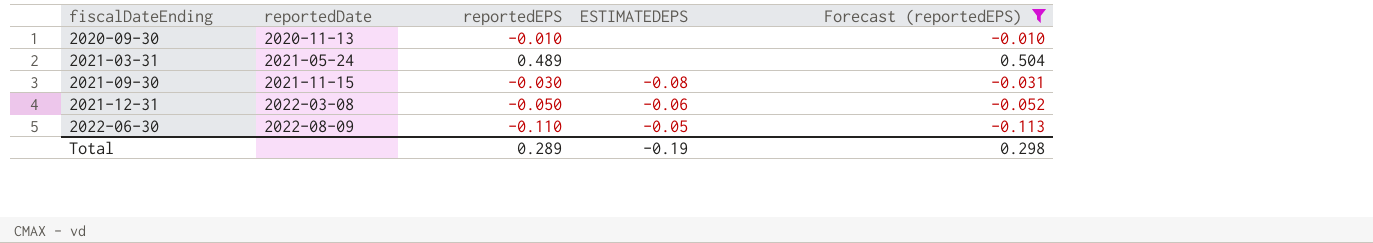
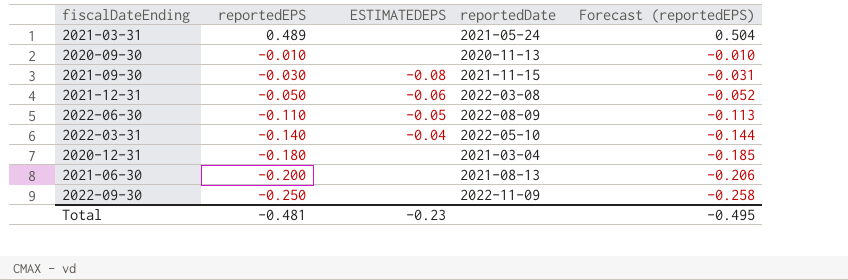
filter: Forecast (reportedEPS) >= -0.113 -> none
row order: fiscalDateEnding ascending -> reportedEPS descending
column reportedDate | position: 2 -> 4
Total | reportedEPS: 0.289 -> -0.481
Total | ESTIMATEDEPS: -0.19 -> -0.23
Total | Forecast (reportedEPS): 0.298 -> -0.495

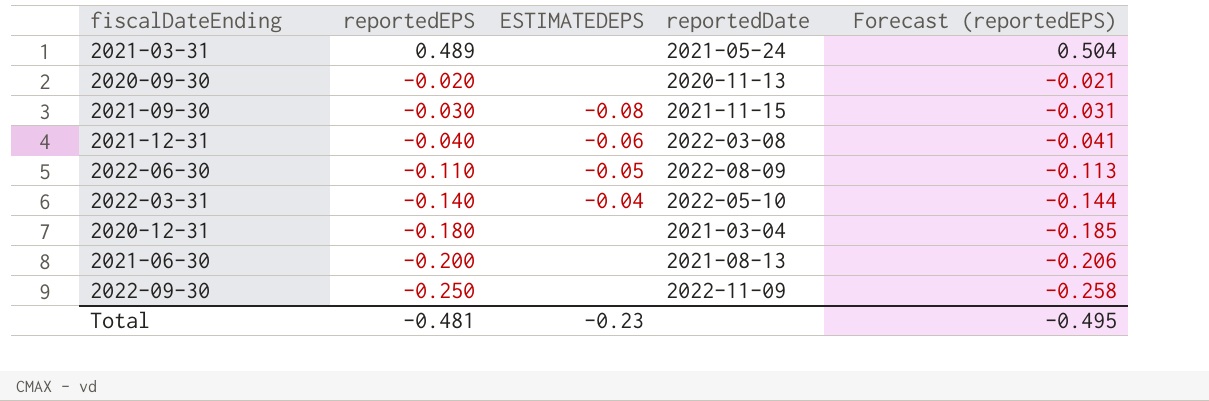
2020-09-30 | reportedEPS: -0.010 -> -0.020
2020-09-30 | Forecast (reportedEPS): -0.010 -> -0.021
2021-12-31 | reportedEPS: -0.050 -> -0.040
2021-12-31 | Forecast (reportedEPS): -0.052 -> -0.041

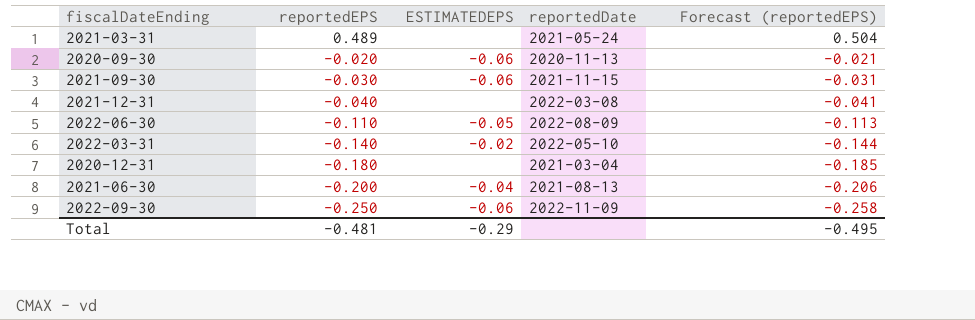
2020-09-30 | ESTIMATEDEPS: none -> -0.06
2021-09-30 | ESTIMATEDEPS: -0.08 -> -0.06
2021-12-31 | ESTIMATEDEPS: -0.06 -> none
2022-03-31 | ESTIMATEDEPS: -0.04 -> -0.02
2021-06-30 | ESTIMATEDEPS: none -> -0.04
2022-09-30 | ESTIMATEDEPS: none -> -0.06
Total | ESTIMATEDEPS: -0.23 -> -0.29

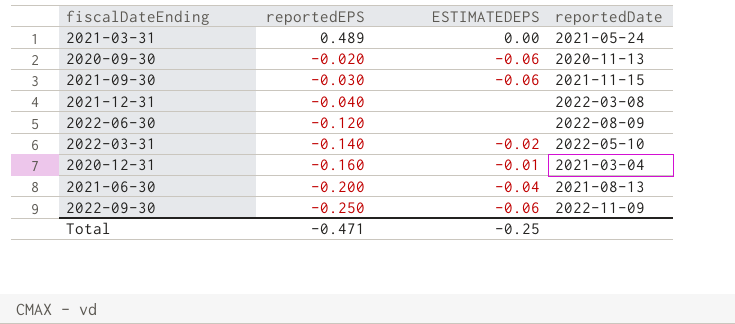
column Forecast (reportedEPS) | formula: [reportedEPS] * 1.03 -> none
2021-03-31 | ESTIMATEDEPS: none -> 0.00
2022-06-30 | reportedEPS: -0.110 -> -0.120
2022-06-30 | ESTIMATEDEPS: -0.05 -> none
2020-12-31 | reportedEPS: -0.180 -> -0.160
2020-12-31 | ESTIMATEDEPS: none -> -0.01
Total | reportedEPS: -0.481 -> -0.471
Total | ESTIMATEDEPS: -0.29 -> -0.25

